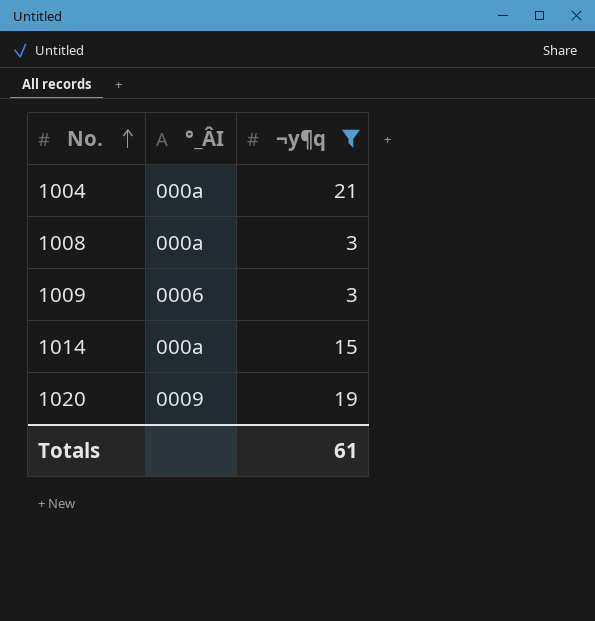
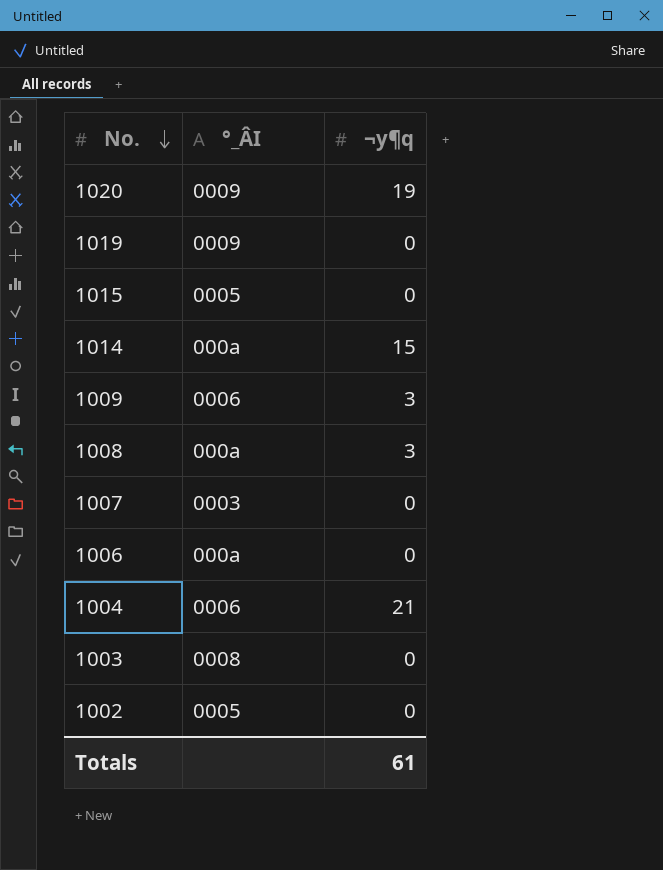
filter: ¬y¶q != 0 -> none
row order: No. ascending -> No. descending
1004 | °_ÂI: 000a -> 0006

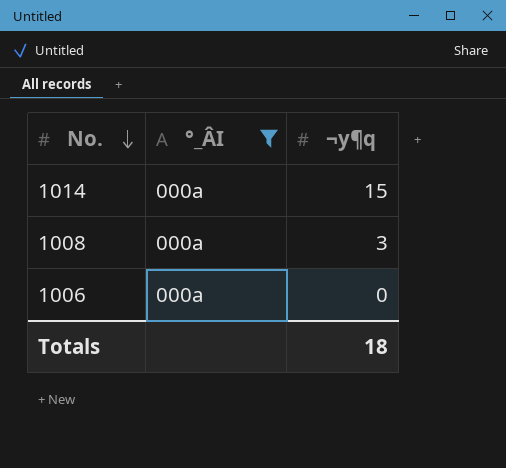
filter: none -> °_ÂI = 000a
Totals | ¬y¶q: 61 -> 18

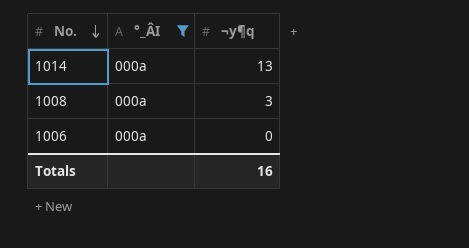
1014 | ¬y¶q: 15 -> 13
Totals | ¬y¶q: 18 -> 16

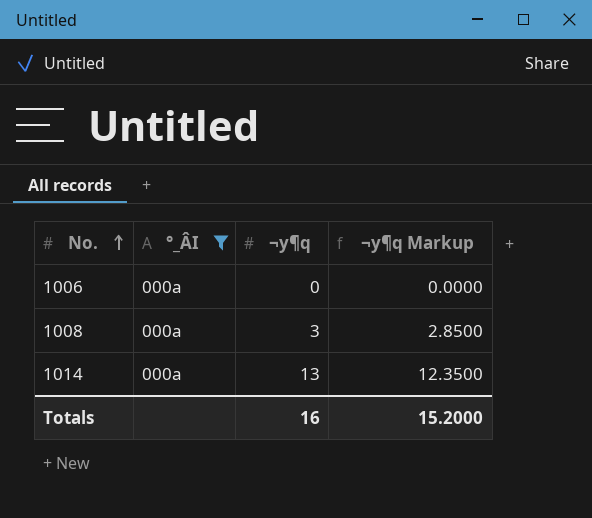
row order: No. descending -> No. ascending
column ¬y¶q Markup | formula: none -> [¬y¶q] * 0.95

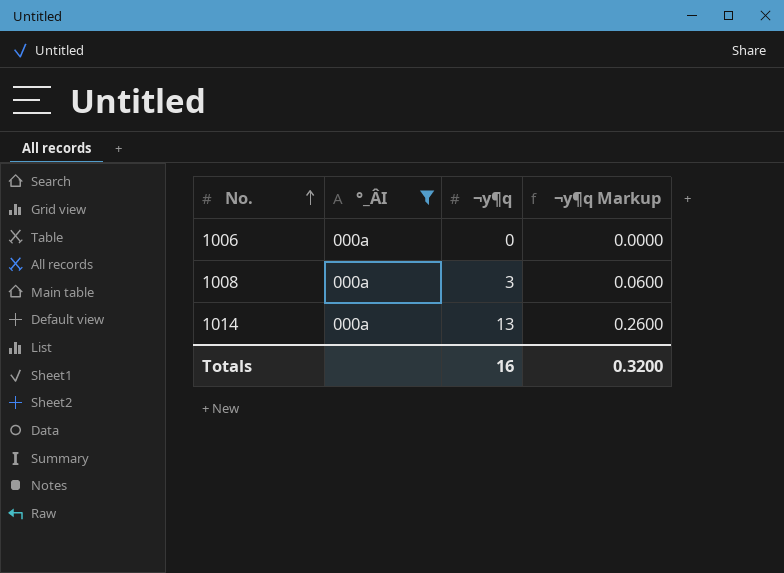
column ¬y¶q Markup | formula: [¬y¶q] * 0.95 -> [¬y¶q] * 0.02
Totals | ¬y¶q Markup: 15.2000 -> 0.3200

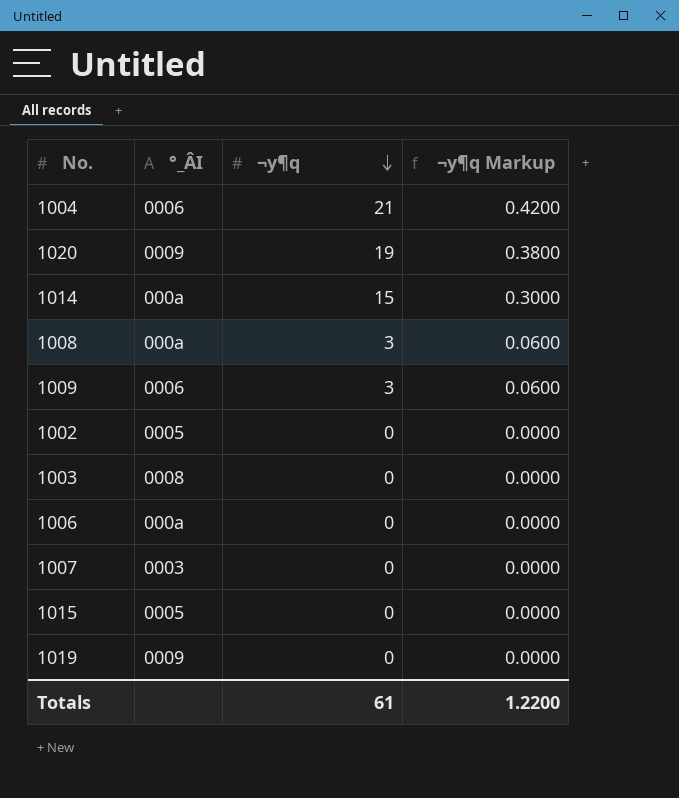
filter: °_ÂI = 000a -> none
row order: No. ascending -> ¬y¶q descending
1014 | ¬y¶q: 13 -> 15
1014 | ¬y¶q Markup: 0.2600 -> 0.3000
Totals | ¬y¶q: 16 -> 61
Totals | ¬y¶q Markup: 0.3200 -> 1.2200

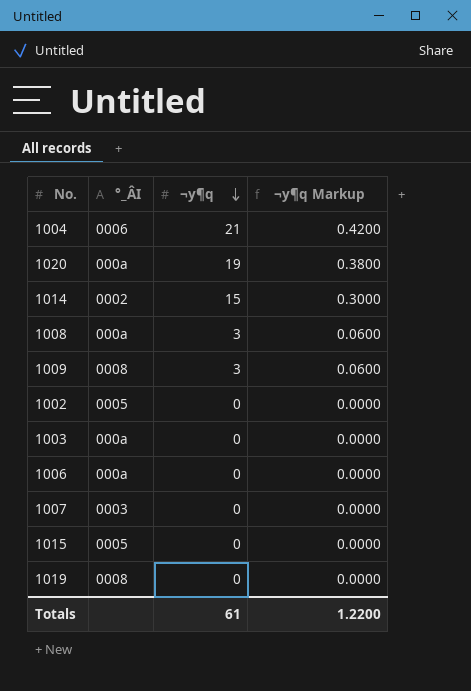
1020 | °_ÂI: 0009 -> 000a
1014 | °_ÂI: 000a -> 0002
1009 | °_ÂI: 0006 -> 0008
1003 | °_ÂI: 0008 -> 000a
1019 | °_ÂI: 0009 -> 0008

